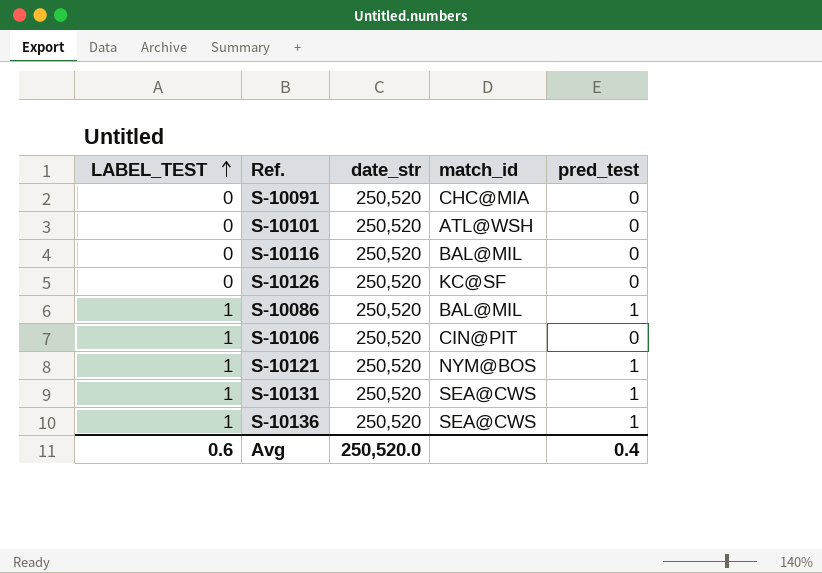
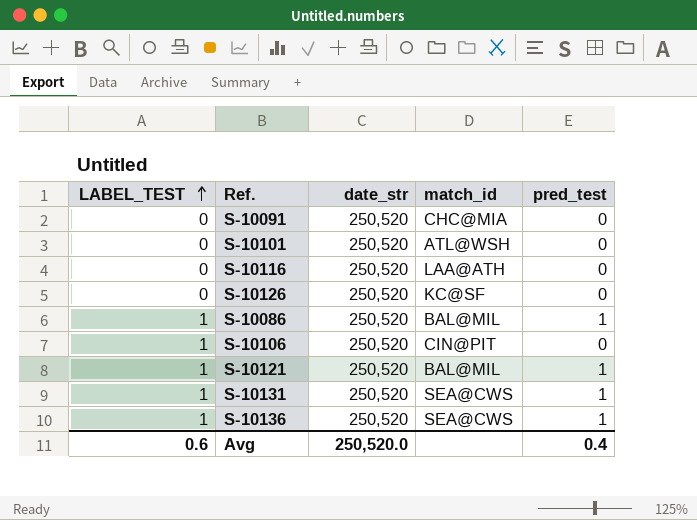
S-10116 | match_id: BAL@MIL -> LAA@ATH
S-10121 | match_id: NYM@BOS -> BAL@MIL

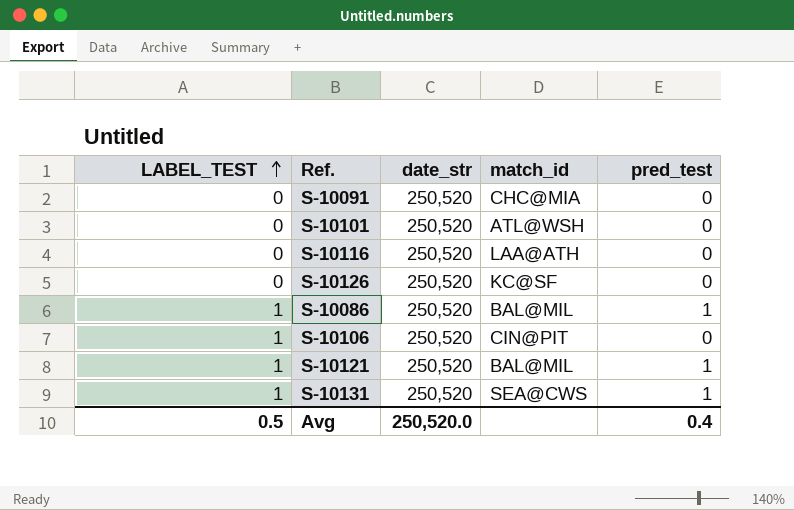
row S-10136: 1 | 250,520 | SEA@CWS | 1 -> none
Avg | LABEL_TEST: 0.6 -> 0.5

